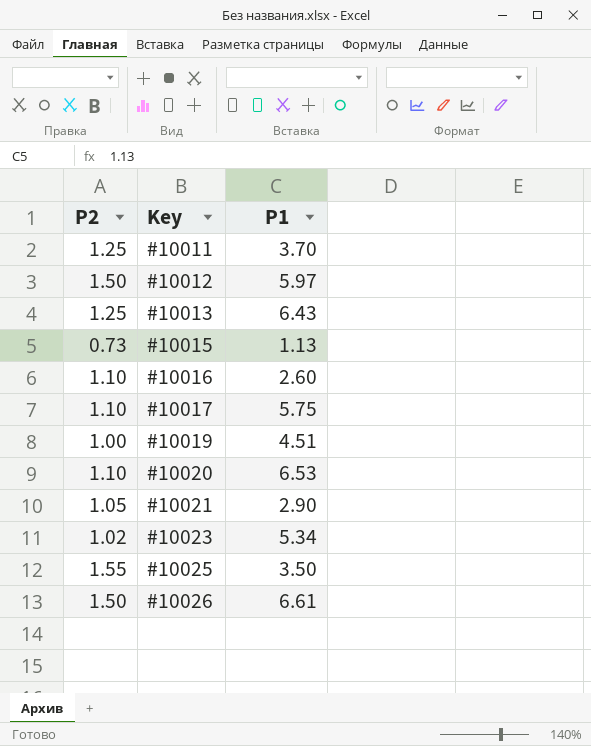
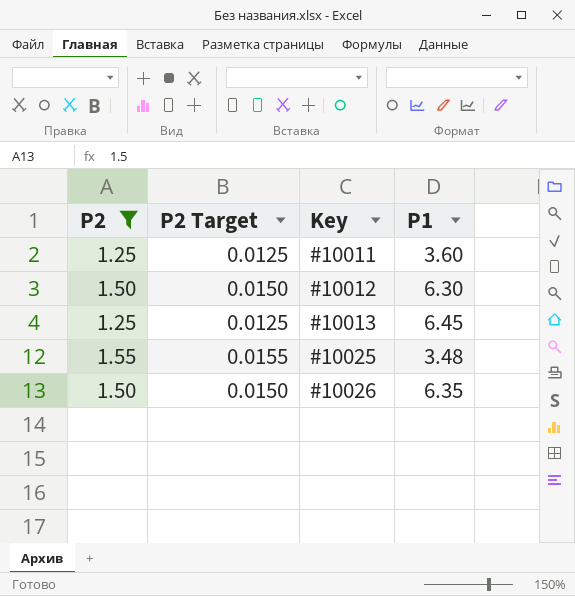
filter: none -> P2 >= 1.25
column P2 Target | formula: none -> [P2] * 0.01
#10011 | P1: 3.70 -> 3.60
#10012 | P1: 5.97 -> 6.30
#10013 | P1: 6.43 -> 6.45
#10025 | P1: 3.50 -> 3.48
#10026 | P1: 6.61 -> 6.35

